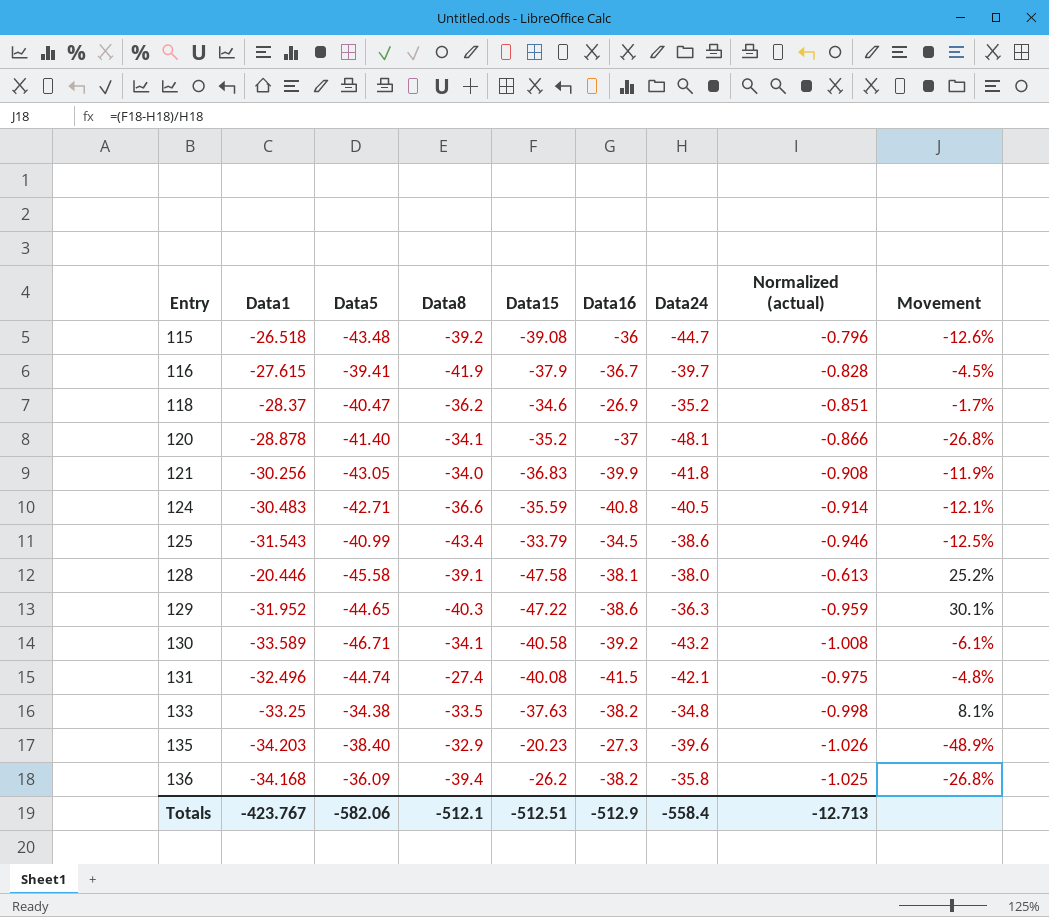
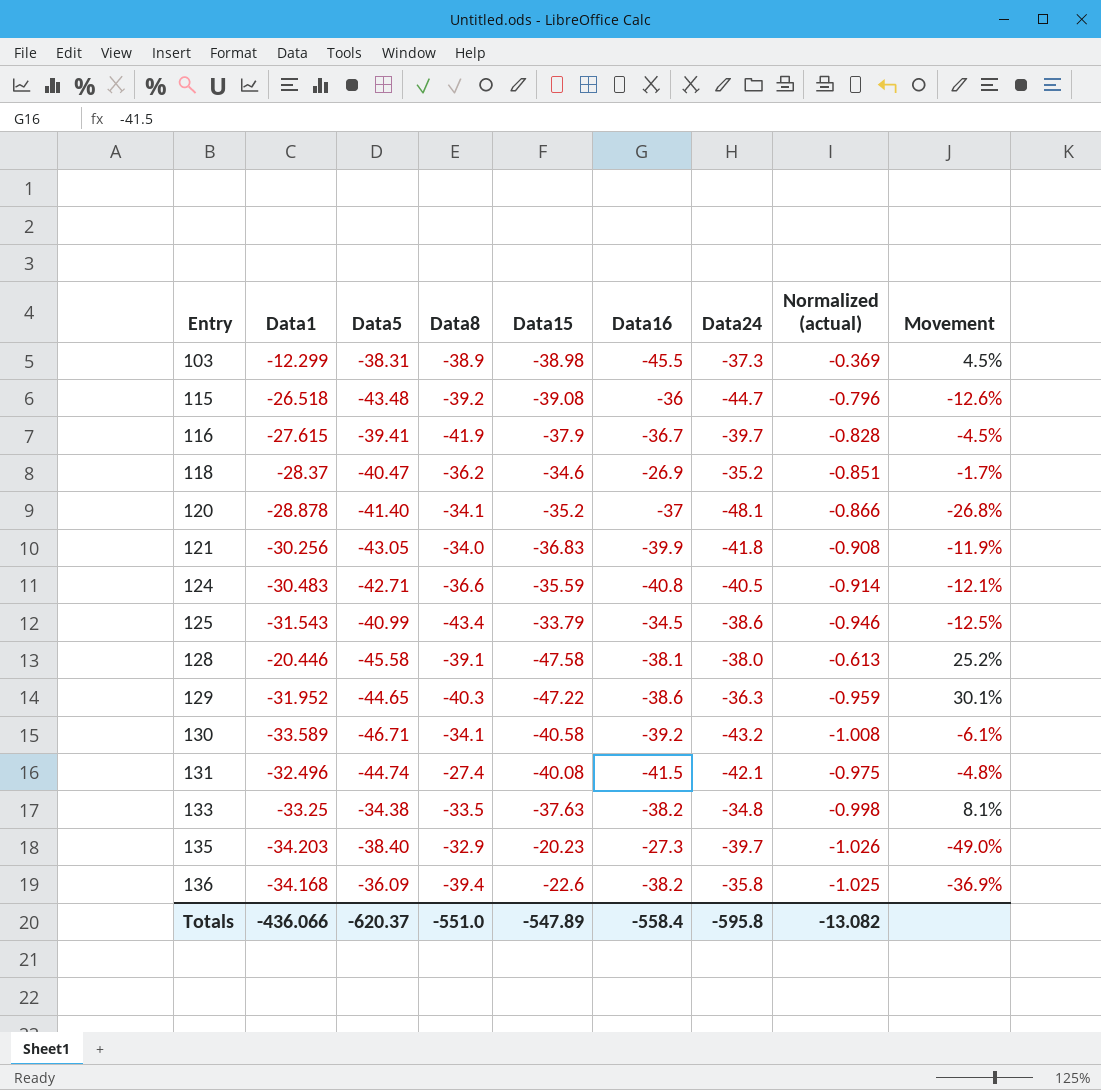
row 103: none -> -12.299 | -38.31 | -38.9 | -38.98 | -45.5 | -37.3 | -0.369 | 4.5%
135 | Data24: -39.6 -> -39.7
135 | Movement: -48.9% -> -49.0%
136 | Data15: -26.2 -> -22.6
136 | Movement: -26.8% -> -36.9%
Totals | Data1: -423.767 -> -436.066
Totals | Data5: -582.06 -> -620.37
Totals | Data8: -512.1 -> -551.0
Totals | Data15: -512.51 -> -547.89
Totals | Data16: -512.9 -> -558.4
Totals | Data24: -558.4 -> -595.8
Totals | Normalized (actual): -12.713 -> -13.082

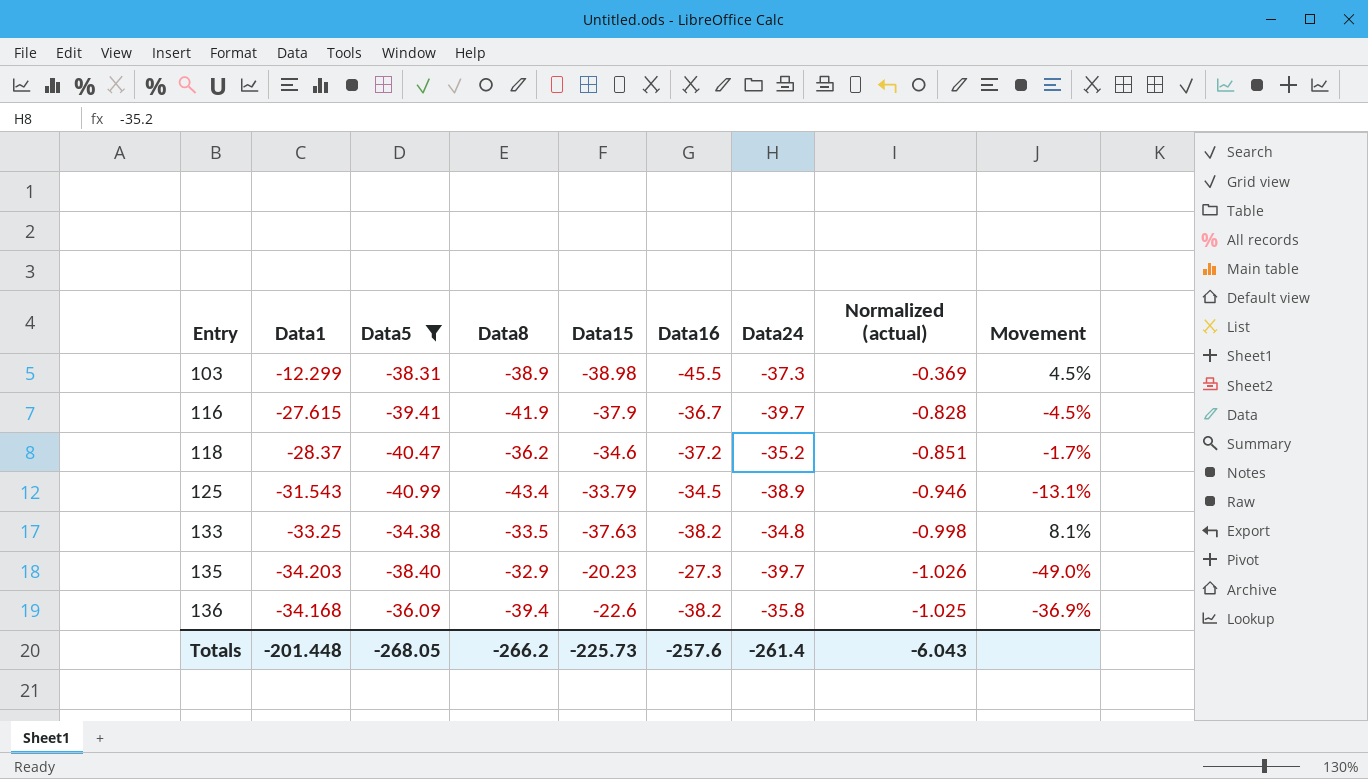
filter: none -> Data5 >= -40.99
118 | Data16: -26.9 -> -37.2
125 | Data24: -38.6 -> -38.9
125 | Movement: -12.5% -> -13.1%
Totals | Data1: -436.066 -> -201.448
Totals | Data5: -620.37 -> -268.05
Totals | Data8: -551.0 -> -266.2
Totals | Data15: -547.89 -> -225.73
Totals | Data16: -558.4 -> -257.6
Totals | Data24: -595.8 -> -261.4
Totals | Normalized (actual): -13.082 -> -6.043

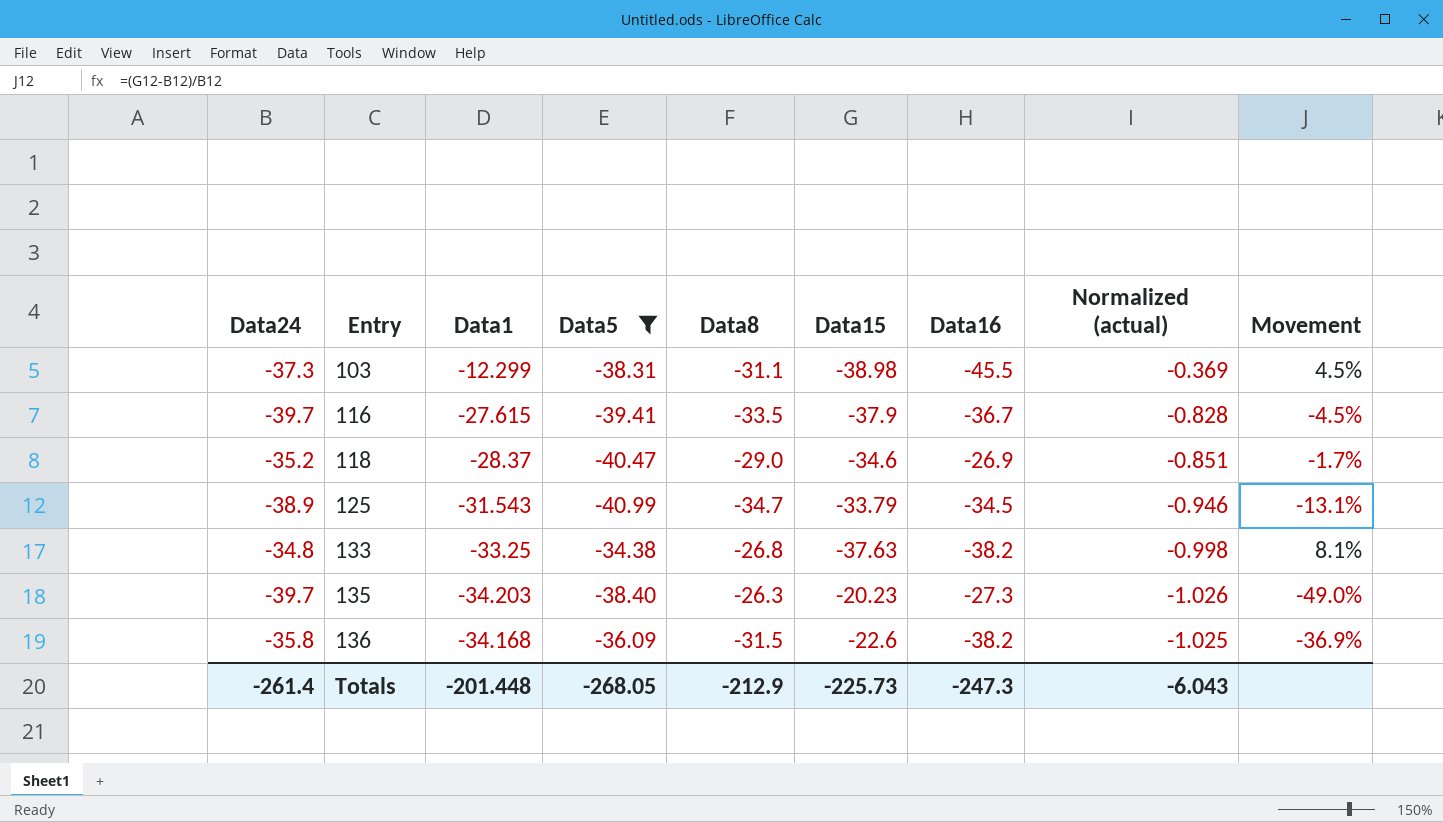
column Data24 | position: 7 -> 1
103 | Data8: -38.9 -> -31.1
116 | Data8: -41.9 -> -33.5
118 | Data8: -36.2 -> -29.0
118 | Data16: -37.2 -> -26.9
125 | Data8: -43.4 -> -34.7
133 | Data8: -33.5 -> -26.8
135 | Data8: -32.9 -> -26.3
136 | Data8: -39.4 -> -31.5
Totals | Data8: -266.2 -> -212.9
Totals | Data16: -257.6 -> -247.3

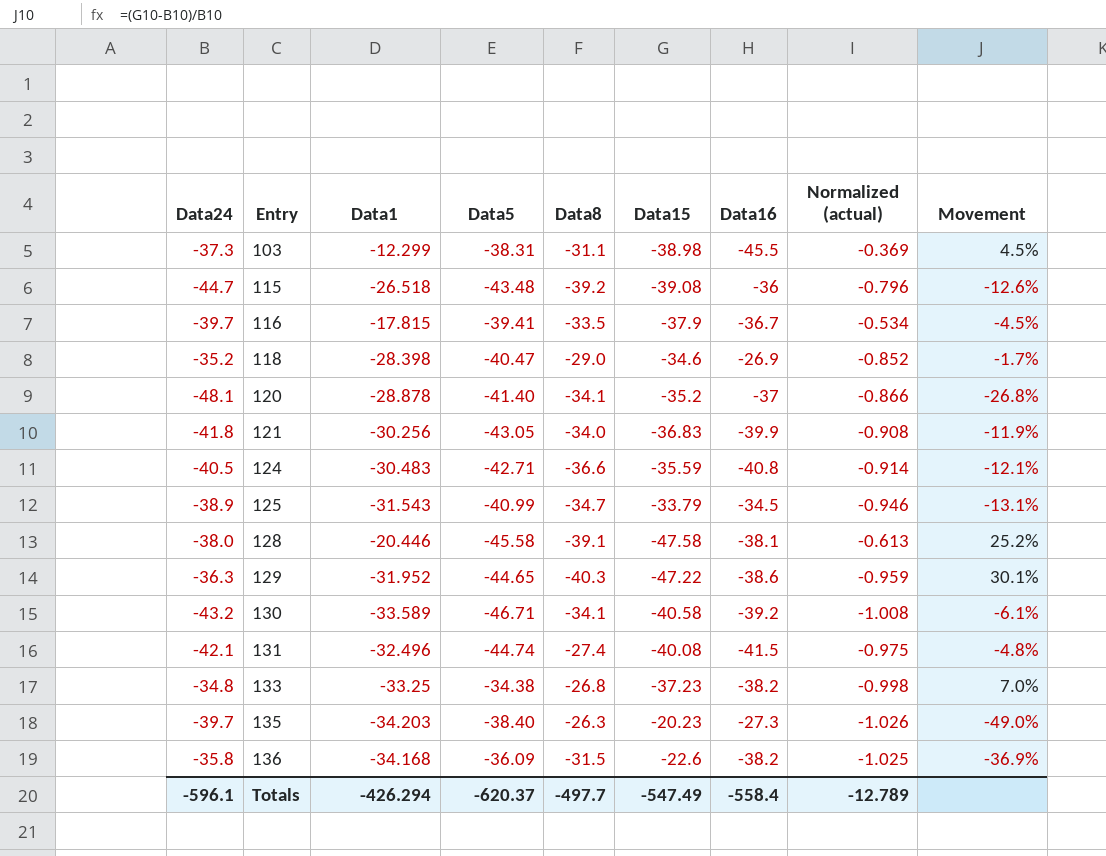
filter: Data5 >= -40.99 -> none
116 | Data1: -27.615 -> -17.815
116 | Normalized (actual): -0.828 -> -0.534
118 | Data1: -28.37 -> -28.398
118 | Normalized (actual): -0.851 -> -0.852
133 | Data15: -37.63 -> -37.23
133 | Movement: 8.1% -> 7.0%
Totals | Data24: -261.4 -> -596.1
Totals | Data1: -201.448 -> -426.294
Totals | Data5: -268.05 -> -620.37
Totals | Data8: -212.9 -> -497.7
Totals | Data15: -225.73 -> -547.49
Totals | Data16: -247.3 -> -558.4
Totals | Normalized (actual): -6.043 -> -12.789

